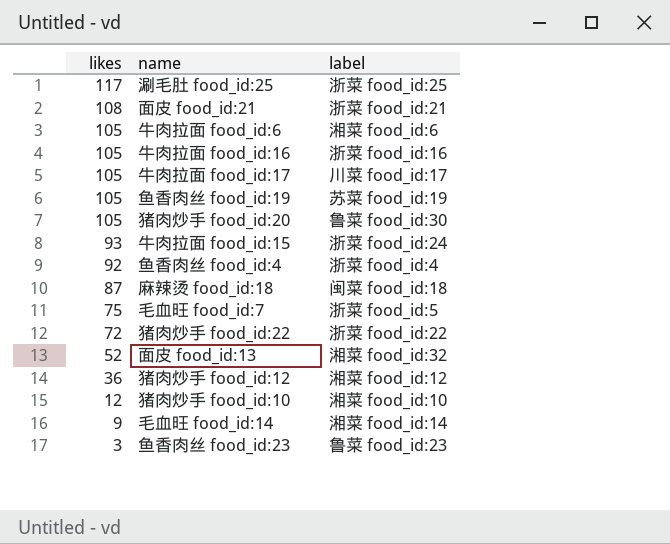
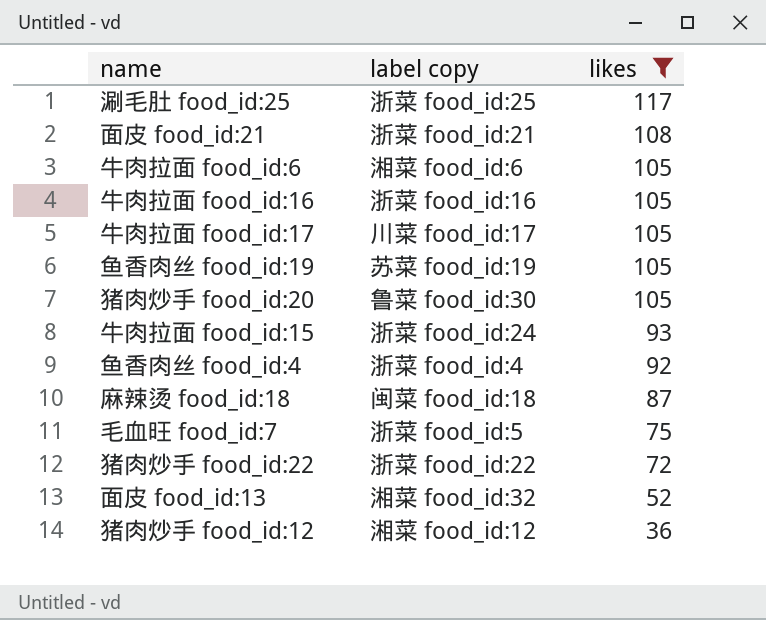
filter: none -> likes >= 36
column name: label -> label copy
column likes | position: 1 -> 3

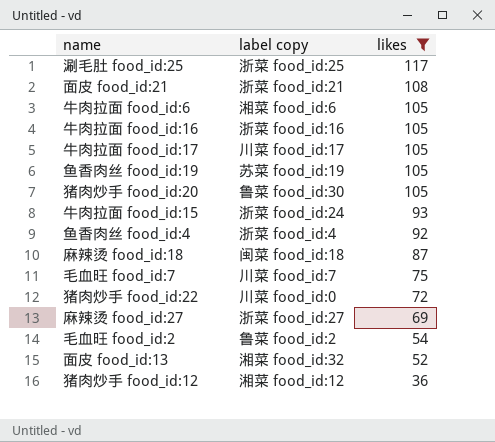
毛血旺 food_id:7 | label copy: 浙菜 food_id:5 -> 川菜 food_id:7
猪肉炒手 food_id:22 | label copy: 浙菜 food_id:22 -> 川菜 food_id:0
row 麻辣烫 food_id:27: none -> 浙菜 food_id:27 | 69
row 毛血旺 food_id:2: none -> 鲁菜 food_id:2 | 54

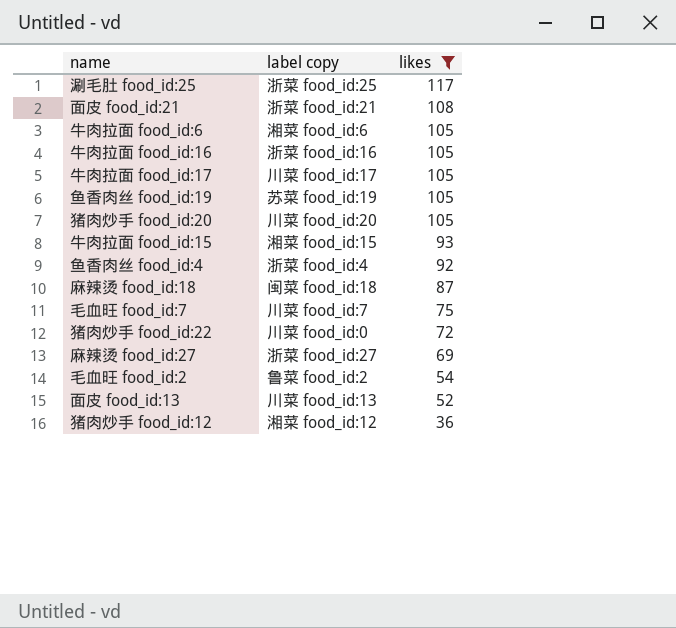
猪肉炒手 food_id:20 | label copy: 鲁菜 food_id:30 -> 川菜 food_id:20
牛肉拉面 food_id:15 | label copy: 浙菜 food_id:24 -> 湘菜 food_id:15
面皮 food_id:13 | label copy: 湘菜 food_id:32 -> 川菜 food_id:13

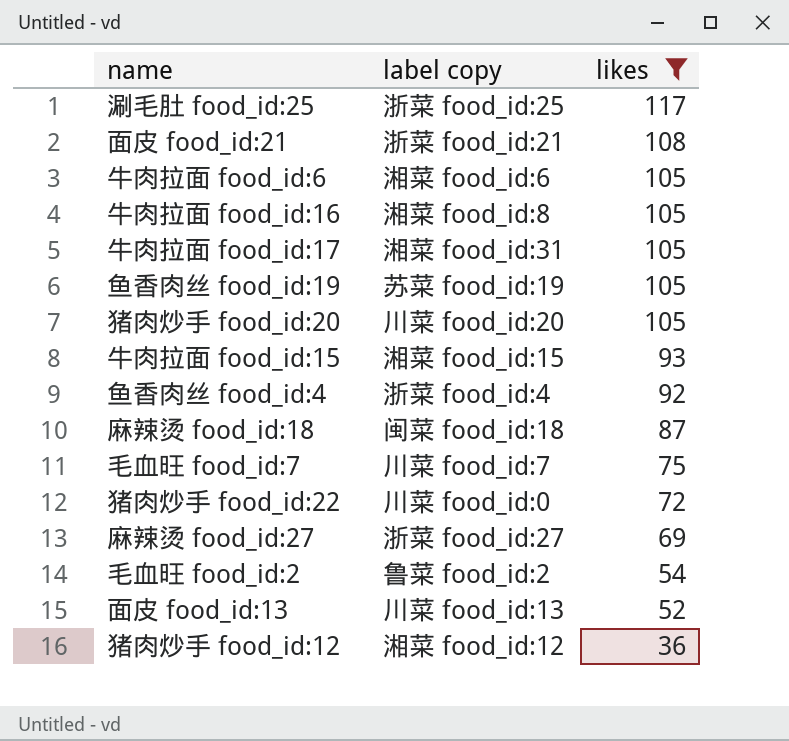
牛肉拉面 food_id:16 | label copy: 浙菜 food_id:16 -> 湘菜 food_id:8
牛肉拉面 food_id:17 | label copy: 川菜 food_id:17 -> 湘菜 food_id:31

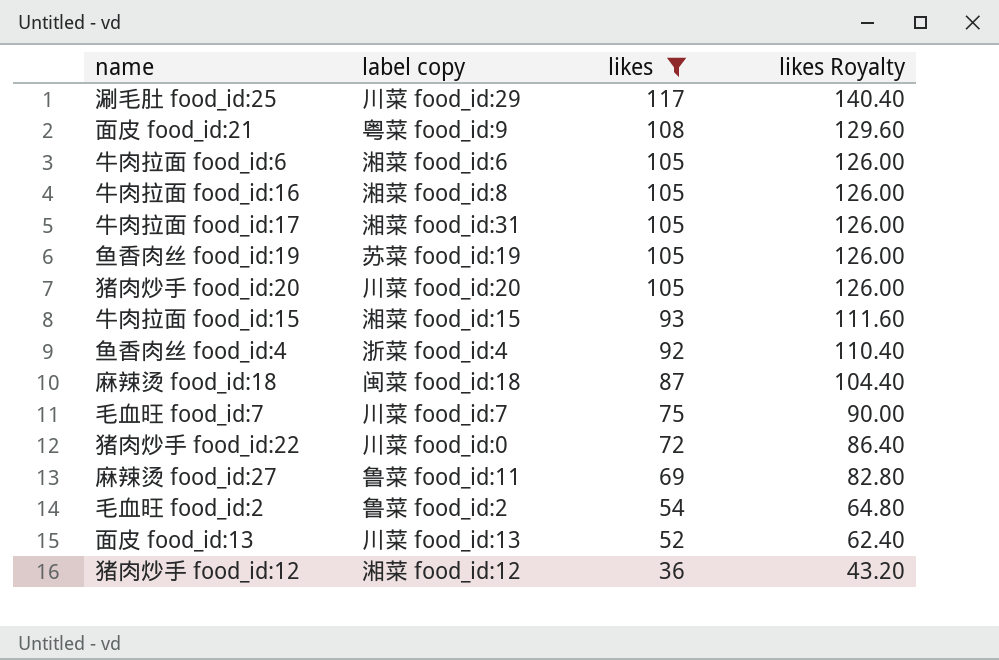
column likes Royalty | formula: none -> [likes] * 1.2
涮毛肚 food_id:25 | label copy: 浙菜 food_id:25 -> 川菜 food_id:29
面皮 food_id:21 | label copy: 浙菜 food_id:21 -> 粤菜 food_id:9
麻辣烫 food_id:27 | label copy: 浙菜 food_id:27 -> 鲁菜 food_id:11

